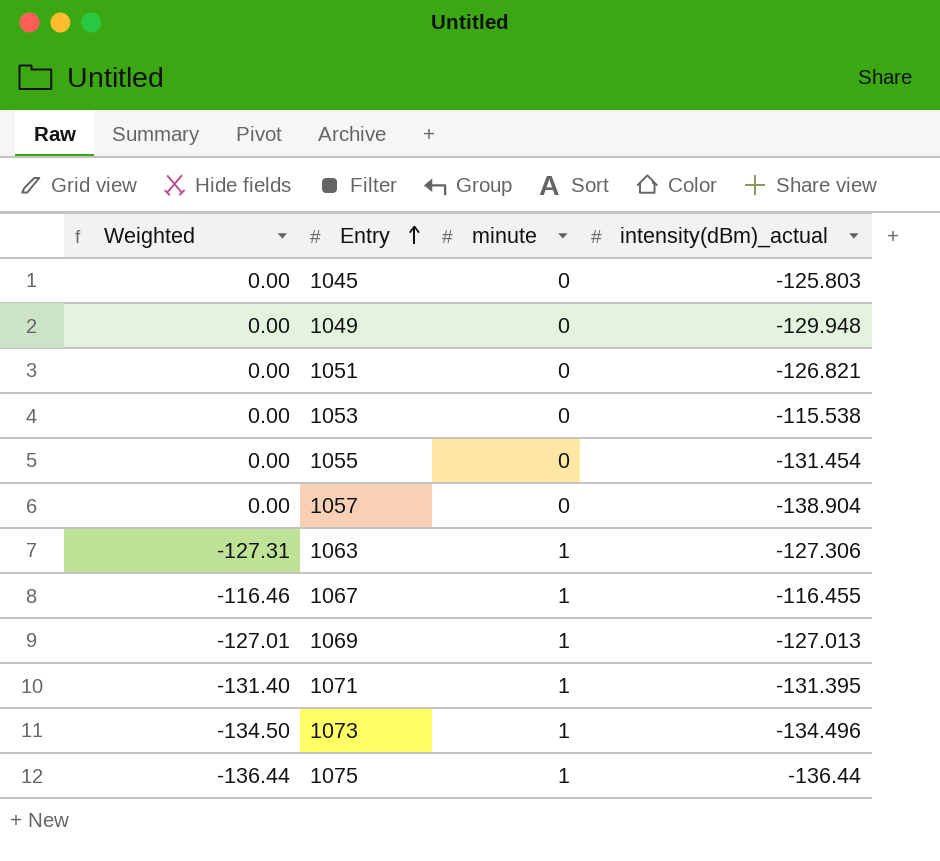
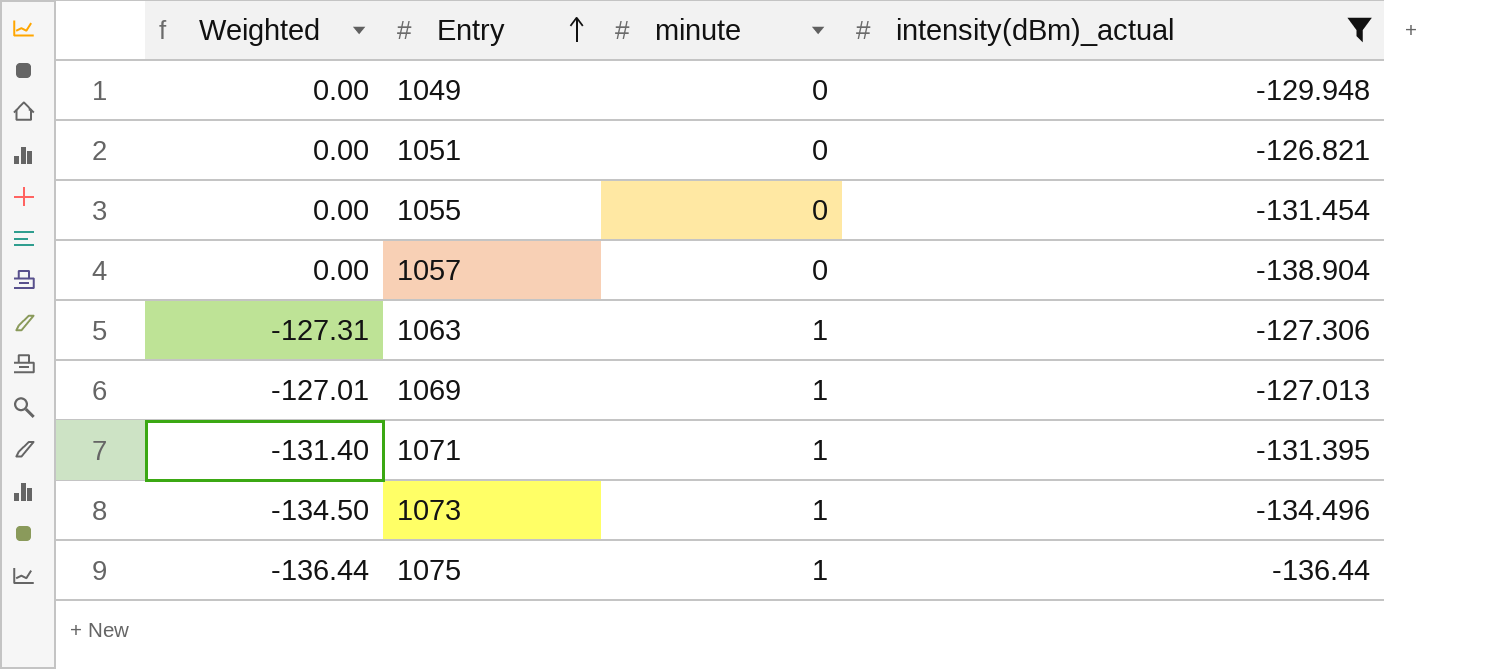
filter: none -> intensity(dBm)_actual <= -126.821

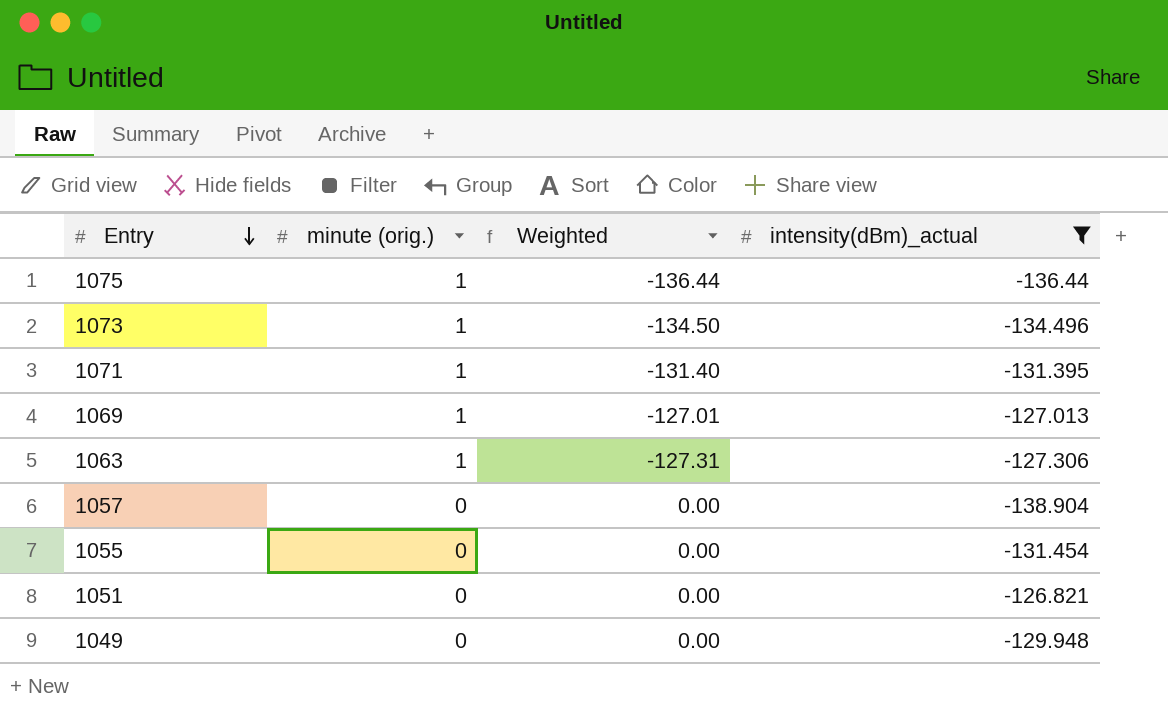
row order: Entry ascending -> Entry descending
column name: minute -> minute (orig.)
column Weighted | position: 1 -> 3

